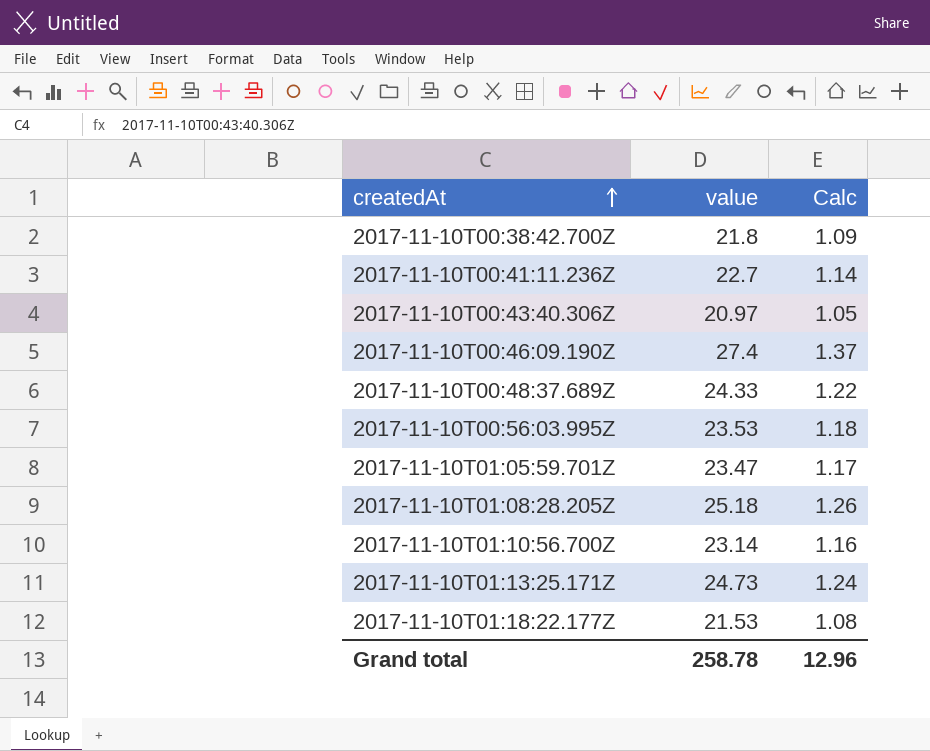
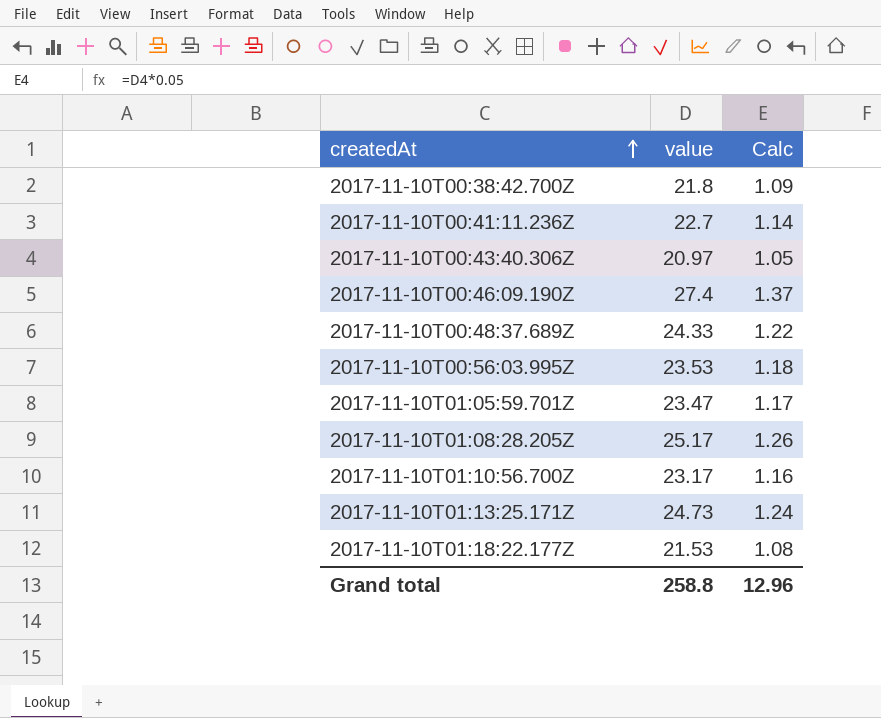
2017-11-10T01:08:28.205Z | value: 25.18 -> 25.17
2017-11-10T01:10:56.700Z | value: 23.14 -> 23.17
Grand total | value: 258.78 -> 258.8

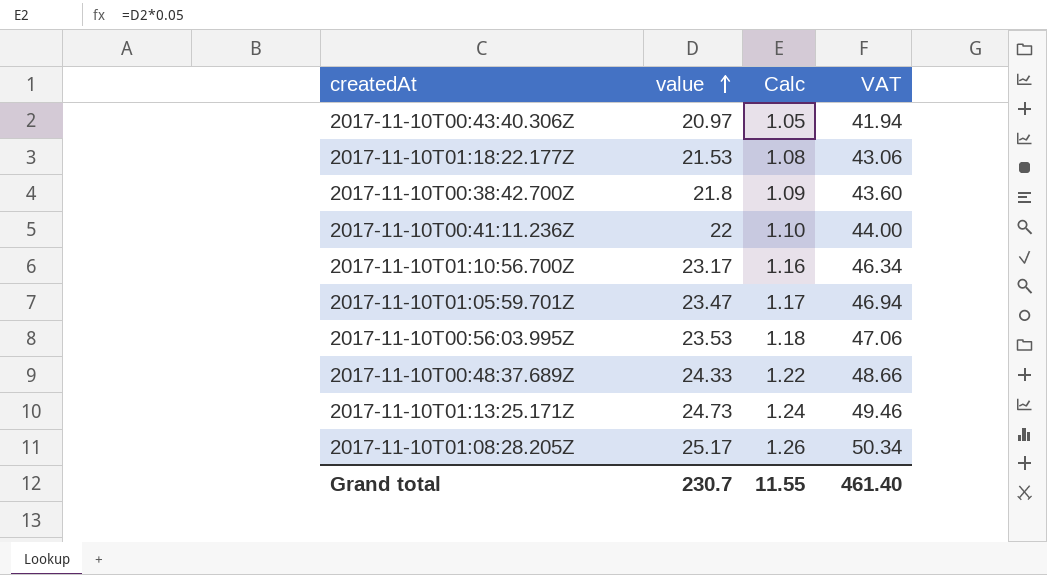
row order: createdAt ascending -> value ascending
column VAT | formula: none -> [value] * 2
row 2017-11-10T00:46:09.190Z: 27.4 | 1.37 -> none
2017-11-10T00:41:11.236Z | value: 22.7 -> 22
2017-11-10T00:41:11.236Z | Calc: 1.14 -> 1.10
Grand total | value: 258.8 -> 230.7
Grand total | Calc: 12.96 -> 11.55

